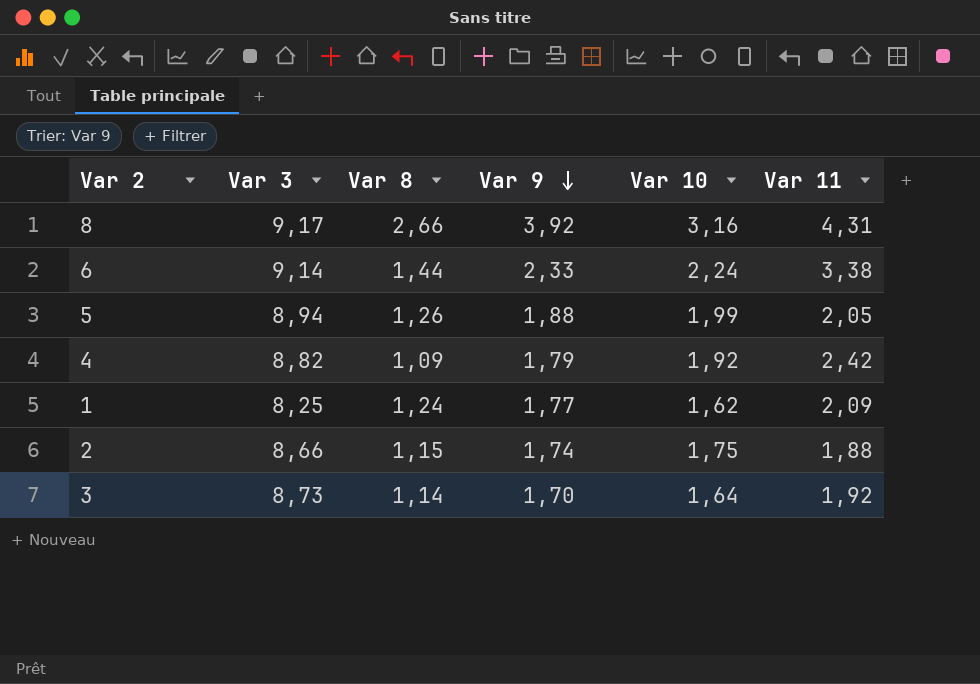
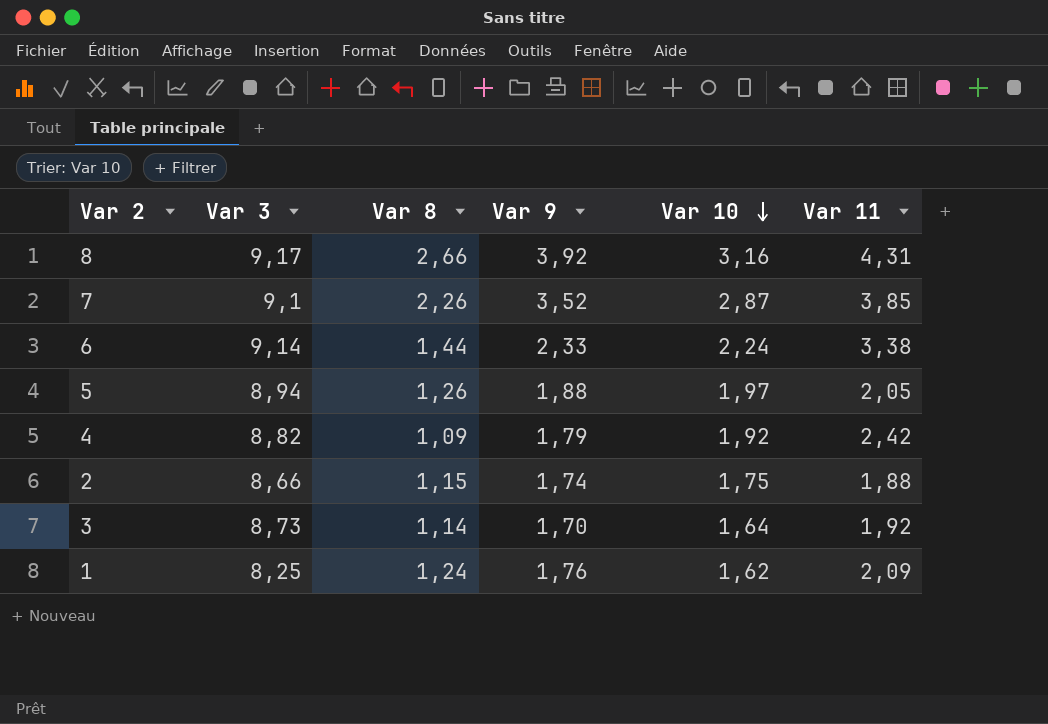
row order: Var 9 descending -> Var 10 descending
row 7: none -> 9,1 | 2,26 | 3,52 | 2,87 | 3,85
5 | Var 10: 1,99 -> 1,97
1 | Var 9: 1,77 -> 1,76

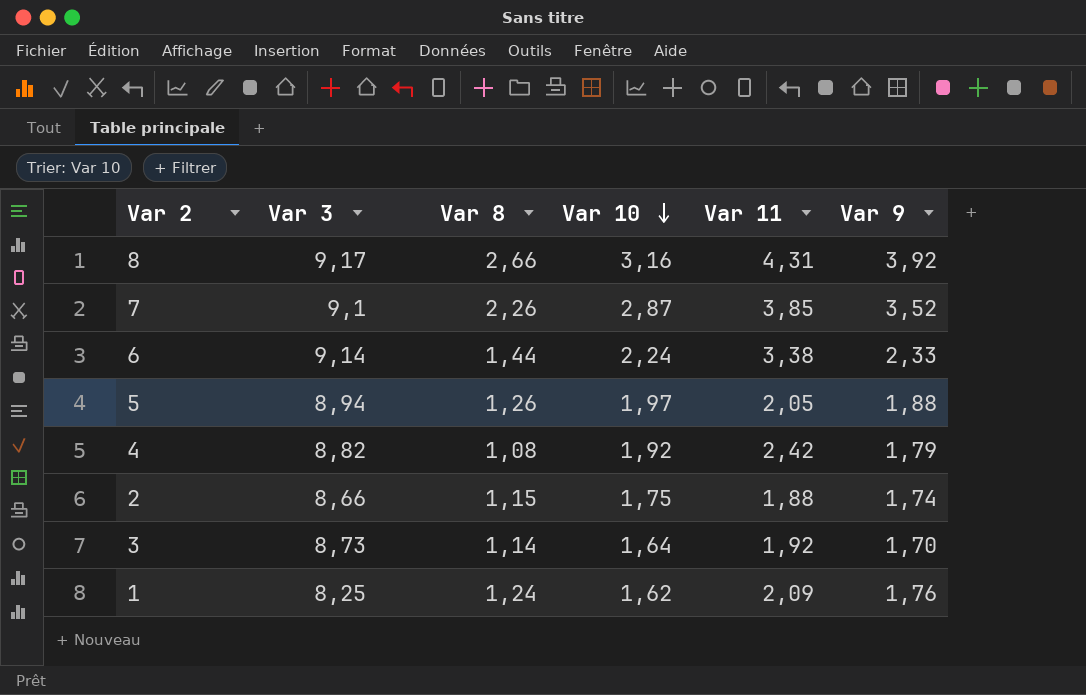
column Var 9 | position: 4 -> 6
4 | Var 8: 1,09 -> 1,08

